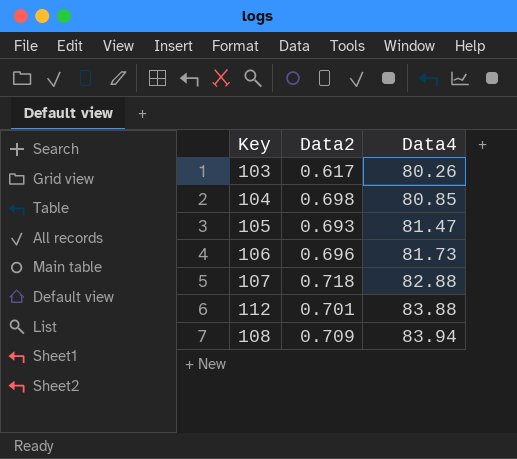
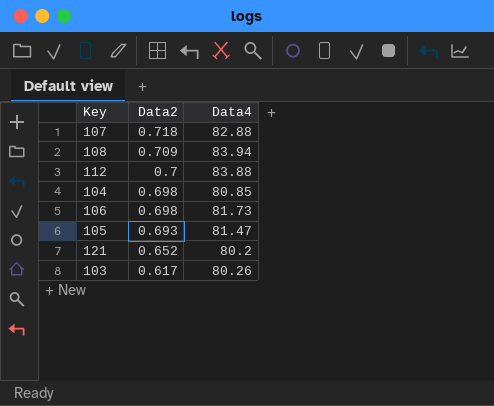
row order: Data4 ascending -> Data2 descending
112 | Data2: 0.701 -> 0.7
106 | Data2: 0.696 -> 0.698
row 121: none -> 0.652 | 80.2

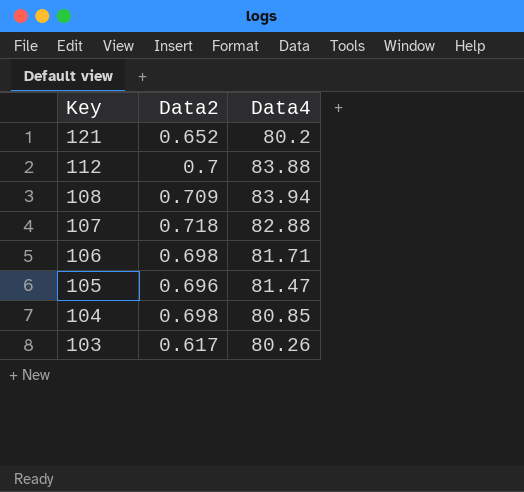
row order: Data2 descending -> Key descending
106 | Data4: 81.73 -> 81.71
105 | Data2: 0.693 -> 0.696

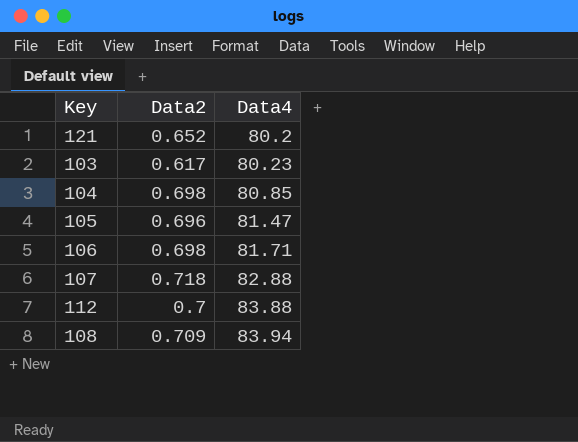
row order: Key descending -> Data4 ascending
103 | Data4: 80.26 -> 80.23

